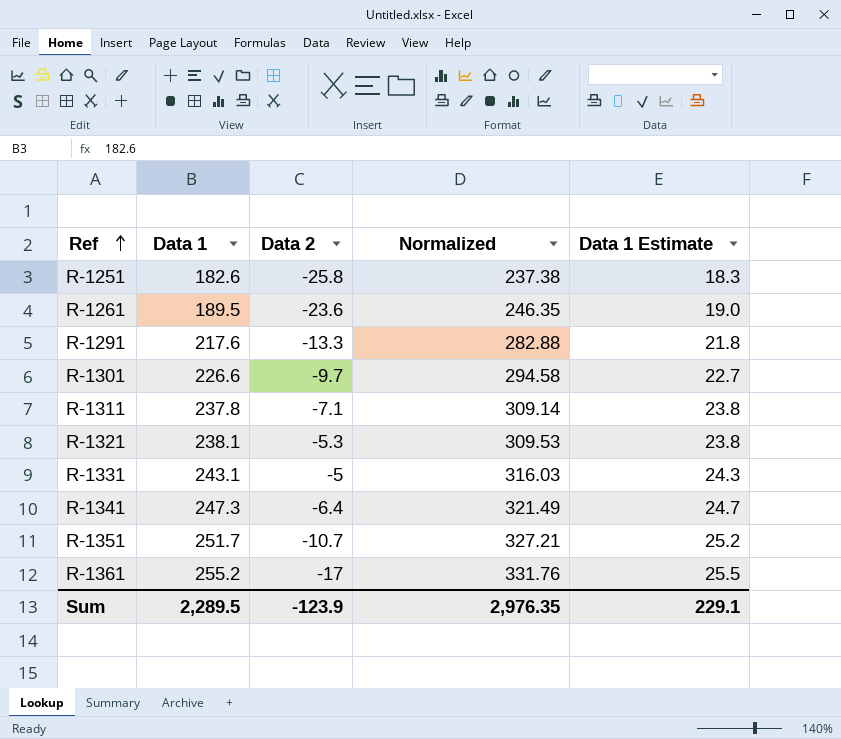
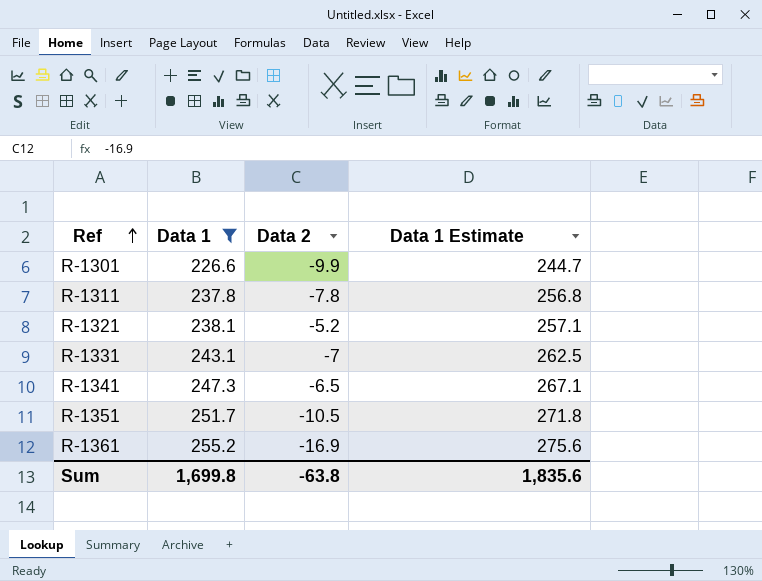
filter: none -> Data 1 >= 226.6
column Normalized | formula: [Data 1] * 1.3 -> none
column Data 1 Estimate | formula: [Data 1] * 0.1 -> [Data 1] * 1.08
R-1301 | Data 2: -9.7 -> -9.9
R-1311 | Data 2: -7.1 -> -7.8
R-1321 | Data 2: -5.3 -> -5.2
R-1331 | Data 2: -5 -> -7
R-1341 | Data 2: -6.4 -> -6.5
R-1351 | Data 2: -10.7 -> -10.5
R-1361 | Data 2: -17 -> -16.9
Sum | Data 1: 2,289.5 -> 1,699.8
Sum | Data 2: -123.9 -> -63.8
Sum | Data 1 Estimate: 229.1 -> 1,835.6

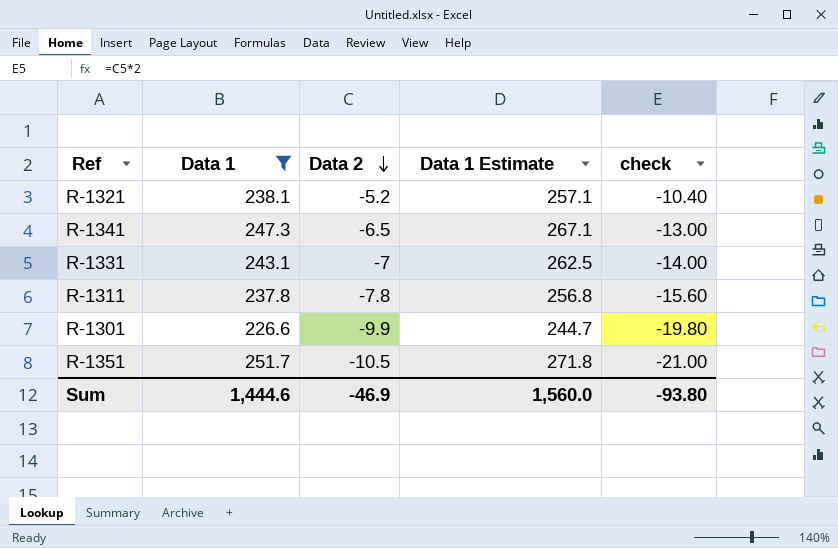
row order: Ref ascending -> Data 2 descending
column check | formula: none -> [Data 2] * 2
row R-1361: 255.2 | -16.9 | 275.6 -> none
Sum | Data 1: 1,699.8 -> 1,444.6
Sum | Data 2: -63.8 -> -46.9
Sum | Data 1 Estimate: 1,835.6 -> 1,560.0

